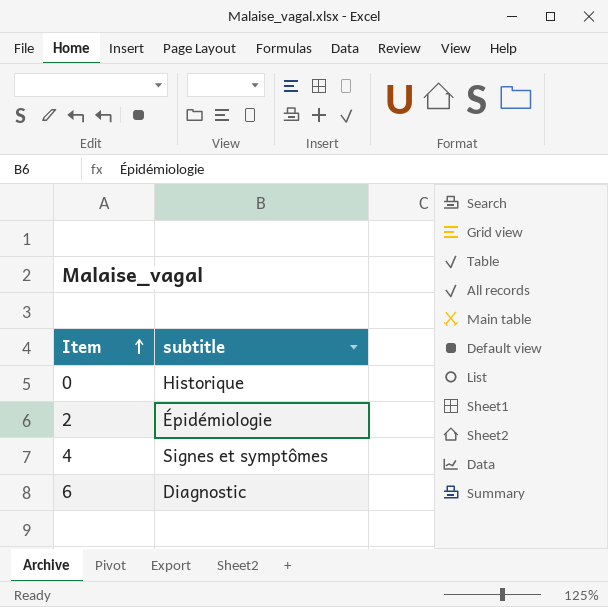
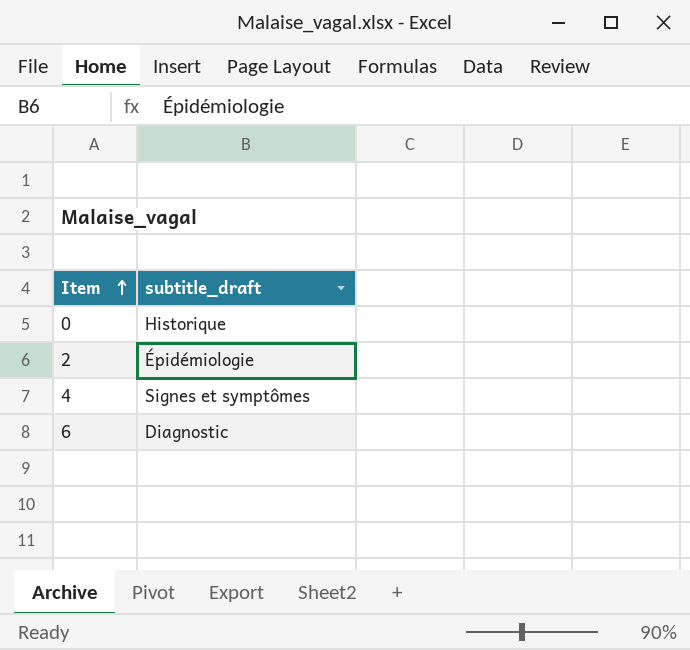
column name: subtitle -> subtitle_draft

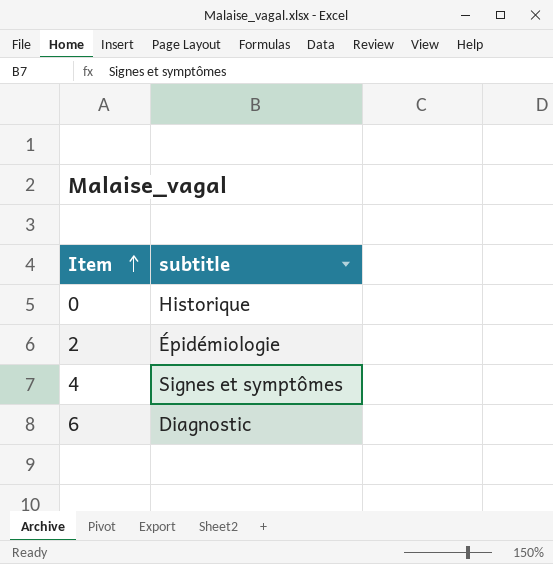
column name: subtitle_draft -> subtitle

